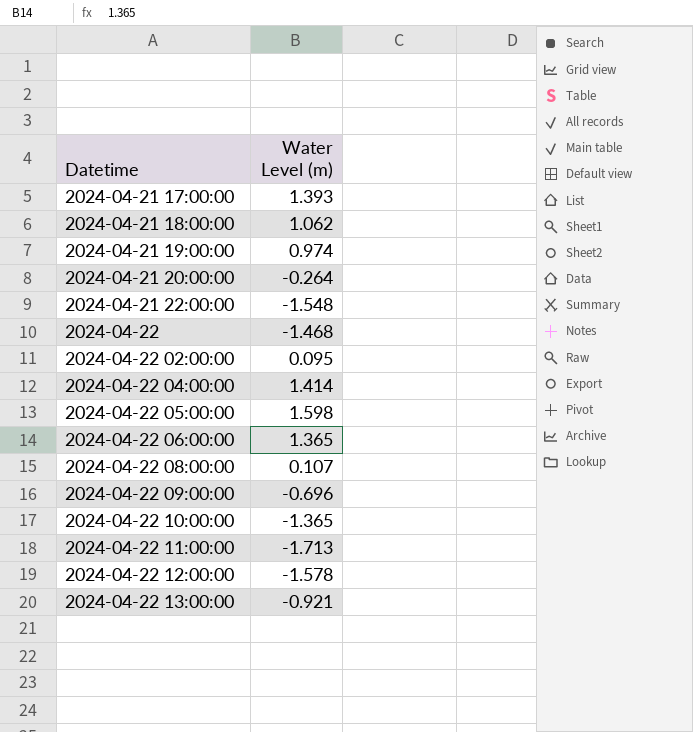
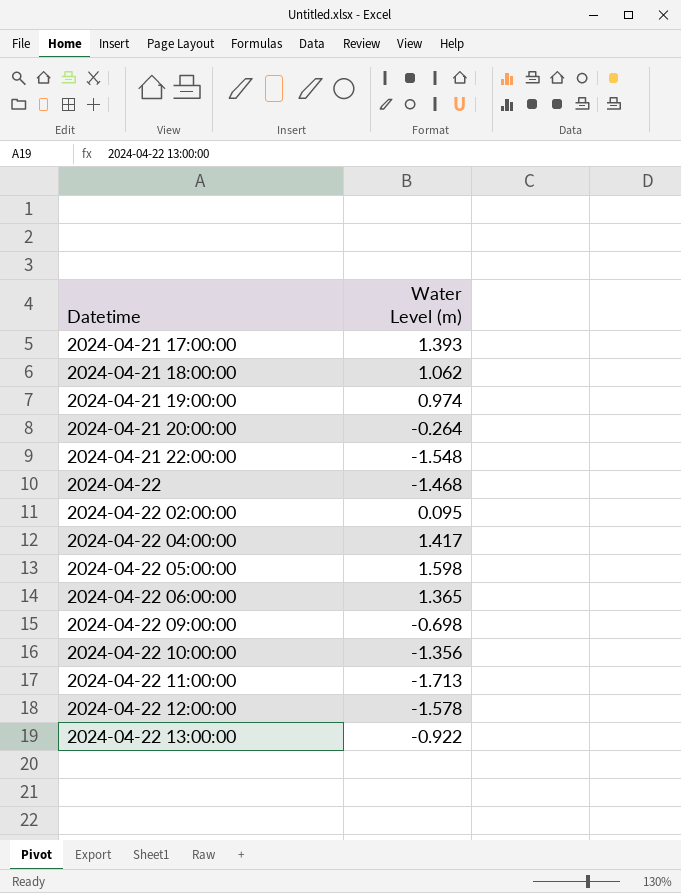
row 2024-04-22 08:00:00: 0.107 -> none
2024-04-22 04:00:00 | Water Level (m): 1.414 -> 1.417
2024-04-22 09:00:00 | Water Level (m): -0.696 -> -0.698
2024-04-22 10:00:00 | Water Level (m): -1.365 -> -1.356
2024-04-22 13:00:00 | Water Level (m): -0.921 -> -0.922

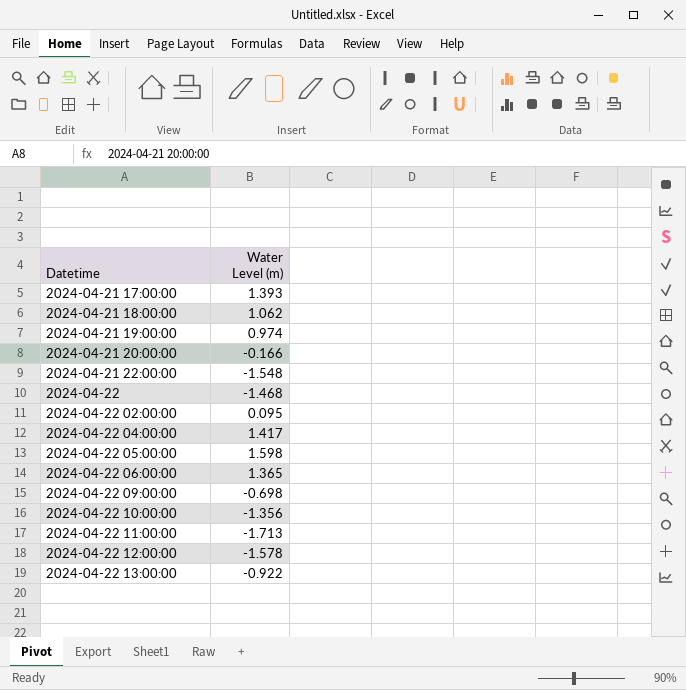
2024-04-21 20:00:00 | Water Level (m): -0.264 -> -0.166

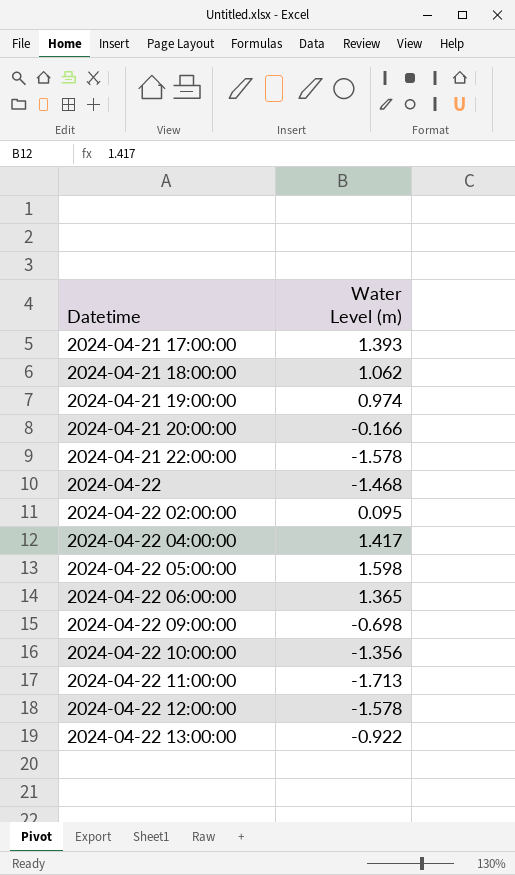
2024-04-21 22:00:00 | Water Level (m): -1.548 -> -1.578

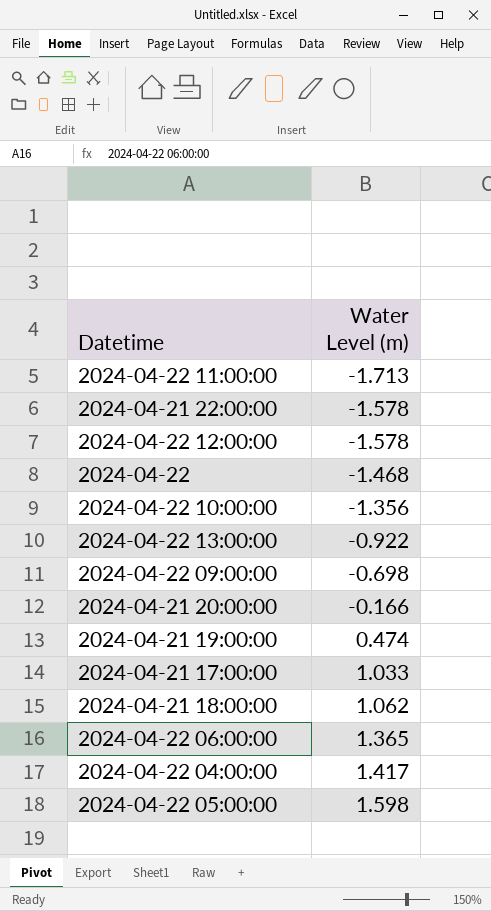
row order: Datetime ascending -> Water Level (m) ascending
row 2024-04-22 02:00:00: 0.095 -> none
2024-04-21 19:00:00 | Water Level (m): 0.974 -> 0.474
2024-04-21 17:00:00 | Water Level (m): 1.393 -> 1.033

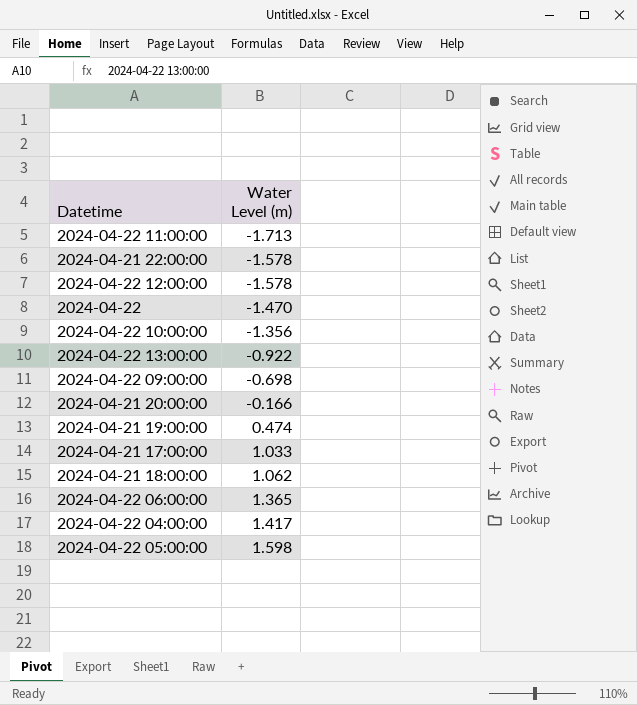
2024-04-22 | Water Level (m): -1.468 -> -1.470

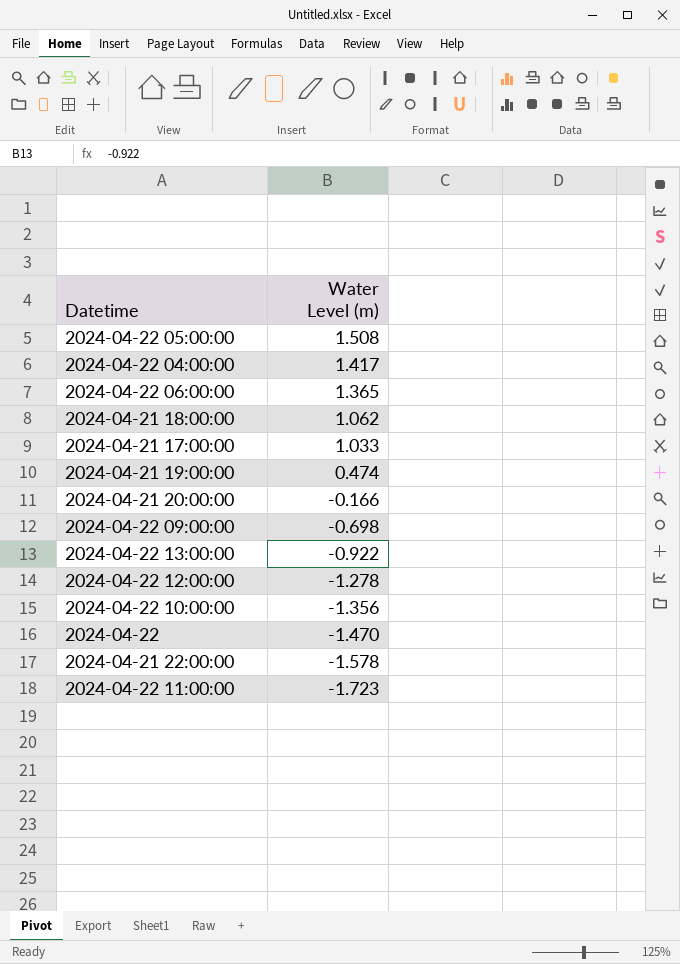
row order: Water Level (m) ascending -> Water Level (m) descending
2024-04-22 05:00:00 | Water Level (m): 1.598 -> 1.508
2024-04-22 12:00:00 | Water Level (m): -1.578 -> -1.278
2024-04-22 11:00:00 | Water Level (m): -1.713 -> -1.723

